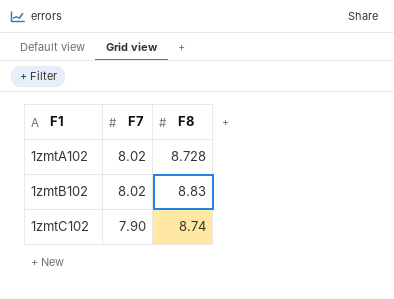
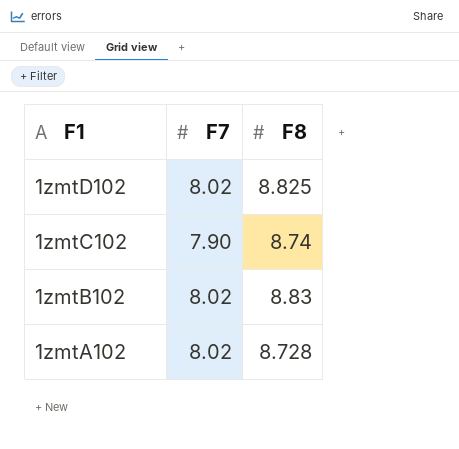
row order: F1 ascending -> F1 descending
row 1zmtD102: none -> 8.02 | 8.825

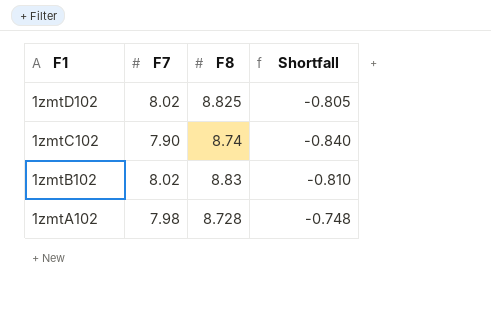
column Shortfall | formula: none -> [F7] - [F8]
1zmtA102 | F7: 8.02 -> 7.98

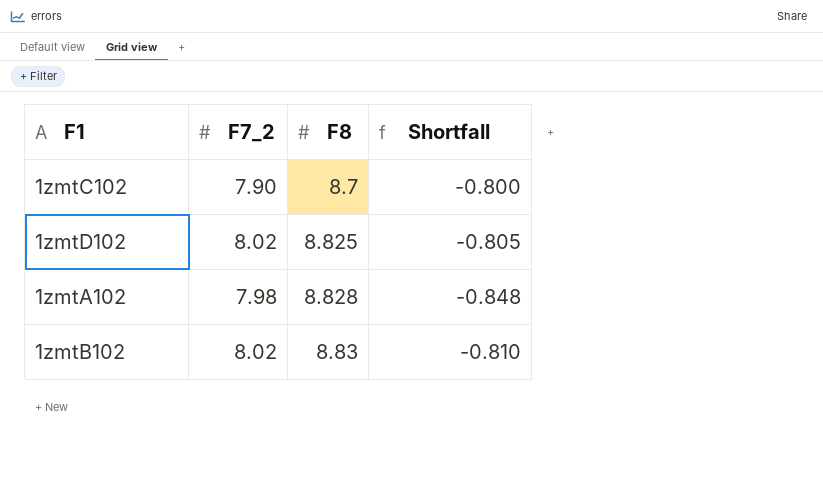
row order: F1 descending -> F8 ascending
column name: F7 -> F7_2
1zmtC102 | F8: 8.74 -> 8.7
1zmtC102 | Shortfall: -0.840 -> -0.800
1zmtA102 | F8: 8.728 -> 8.828
1zmtA102 | Shortfall: -0.748 -> -0.848

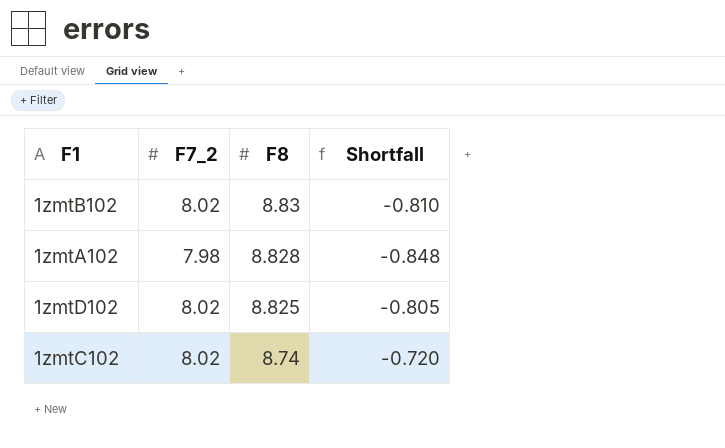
row order: F8 ascending -> F8 descending
1zmtC102 | F7_2: 7.90 -> 8.02
1zmtC102 | F8: 8.7 -> 8.74
1zmtC102 | Shortfall: -0.800 -> -0.720

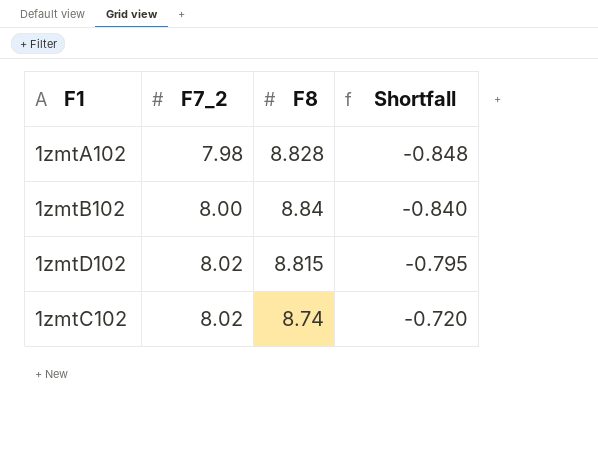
row order: F8 descending -> F7_2 ascending
1zmtB102 | F7_2: 8.02 -> 8.00
1zmtB102 | F8: 8.83 -> 8.84
1zmtB102 | Shortfall: -0.810 -> -0.840
1zmtD102 | F8: 8.825 -> 8.815
1zmtD102 | Shortfall: -0.805 -> -0.795

